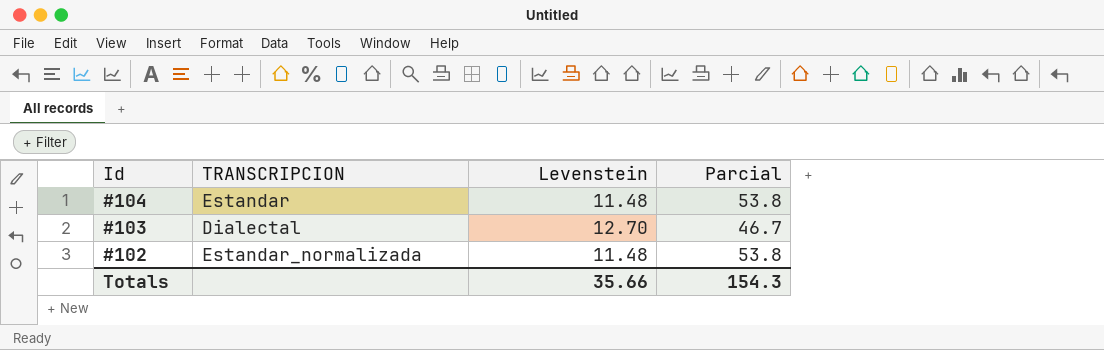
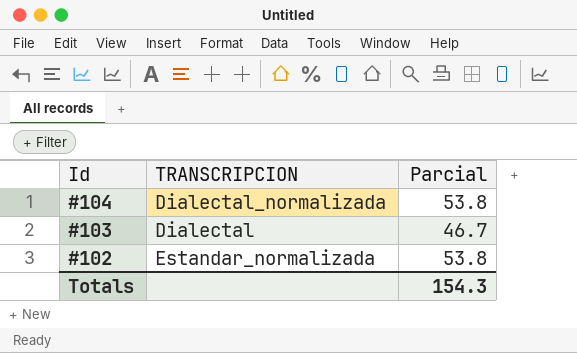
column Levenstein | position: 3 -> none
#104 | TRANSCRIPCION: Estandar -> Dialectal_normalizada

